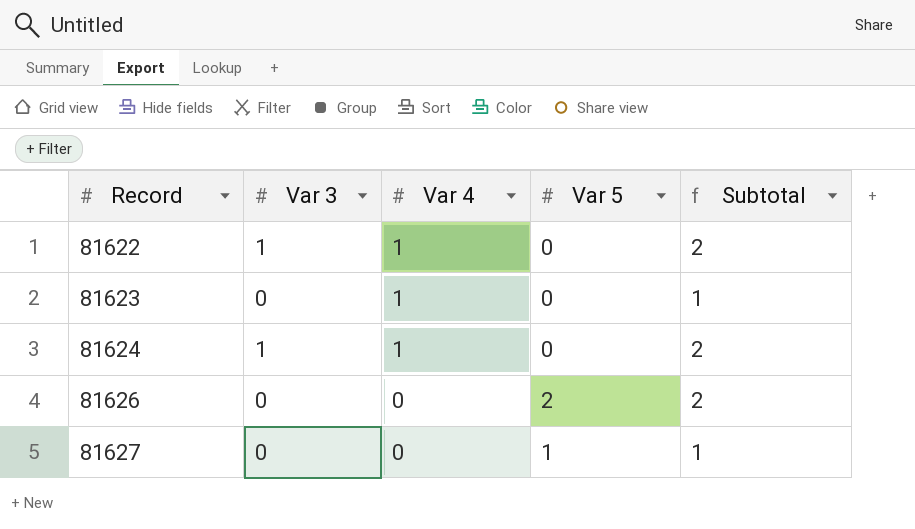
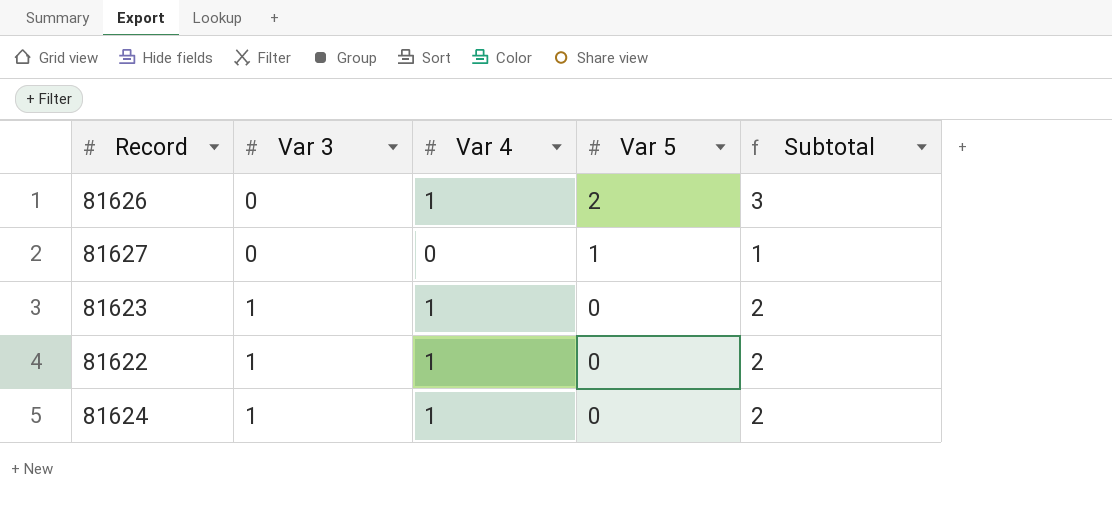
row order: Record ascending -> Var 3 ascending
81626 | Var 4: 0 -> 1
81626 | Subtotal: 2 -> 3
81623 | Var 3: 0 -> 1
81623 | Subtotal: 1 -> 2

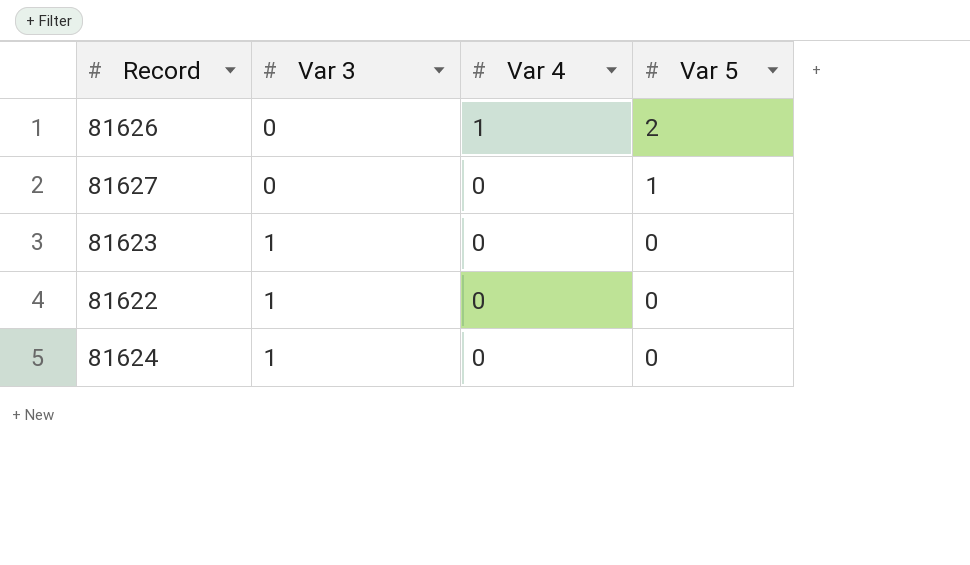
column Subtotal | formula: [Var 3] + [Var 4] + [Var 5] -> none
81623 | Var 4: 1 -> 0
81622 | Var 4: 1 -> 0
81624 | Var 4: 1 -> 0

